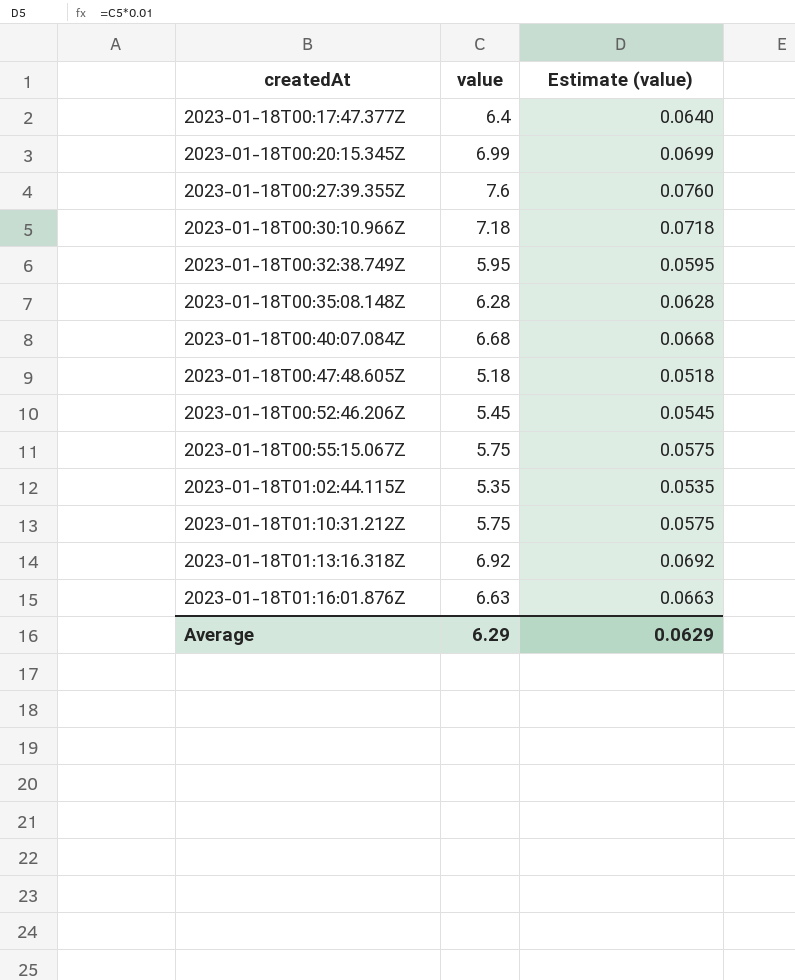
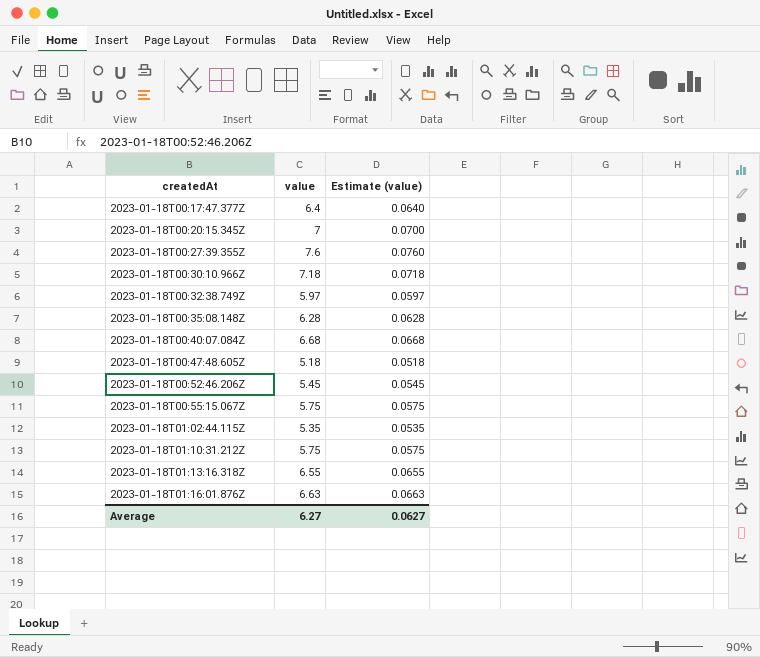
2023-01-18T00:20:15.345Z | value: 6.99 -> 7
2023-01-18T00:20:15.345Z | Estimate (value): 0.0699 -> 0.0700
2023-01-18T00:32:38.749Z | value: 5.95 -> 5.97
2023-01-18T00:32:38.749Z | Estimate (value): 0.0595 -> 0.0597
2023-01-18T01:13:16.318Z | value: 6.92 -> 6.55
2023-01-18T01:13:16.318Z | Estimate (value): 0.0692 -> 0.0655
Average | value: 6.29 -> 6.27
Average | Estimate (value): 0.0629 -> 0.0627

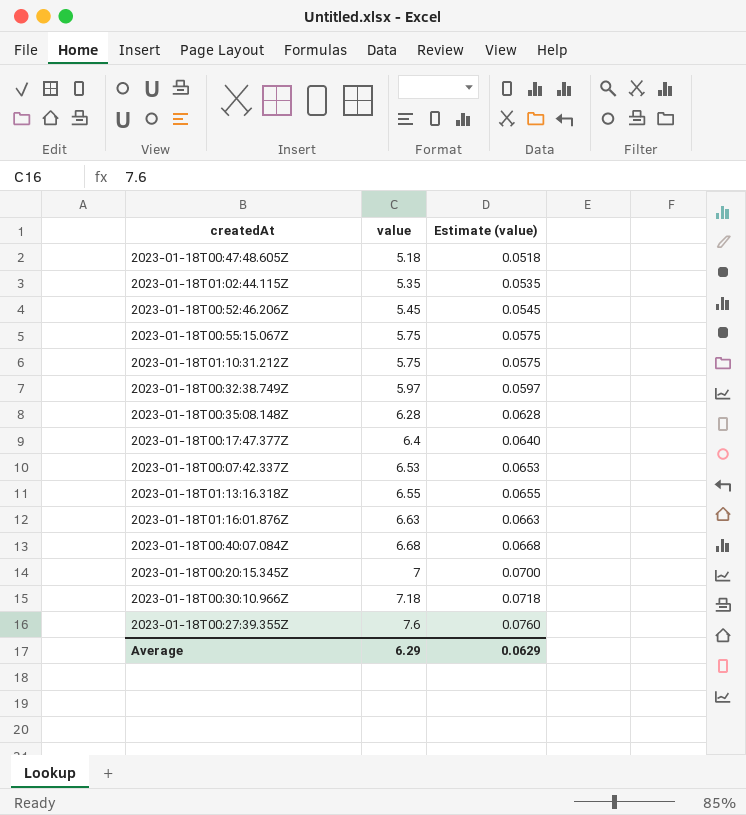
row order: createdAt ascending -> value ascending
row 2023-01-18T00:07:42.337Z: none -> 6.53 | 0.0653
Average | value: 6.27 -> 6.29
Average | Estimate (value): 0.0627 -> 0.0629

